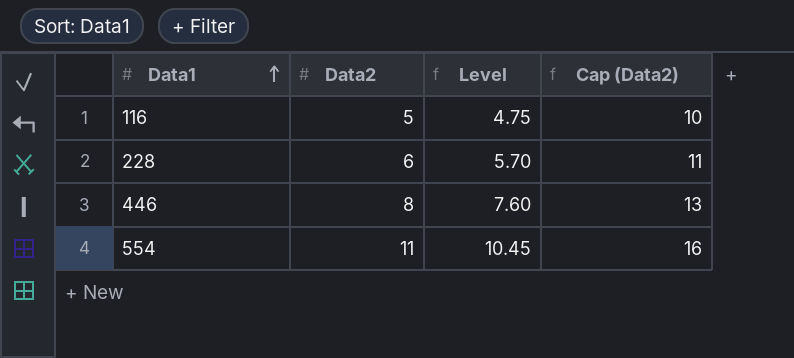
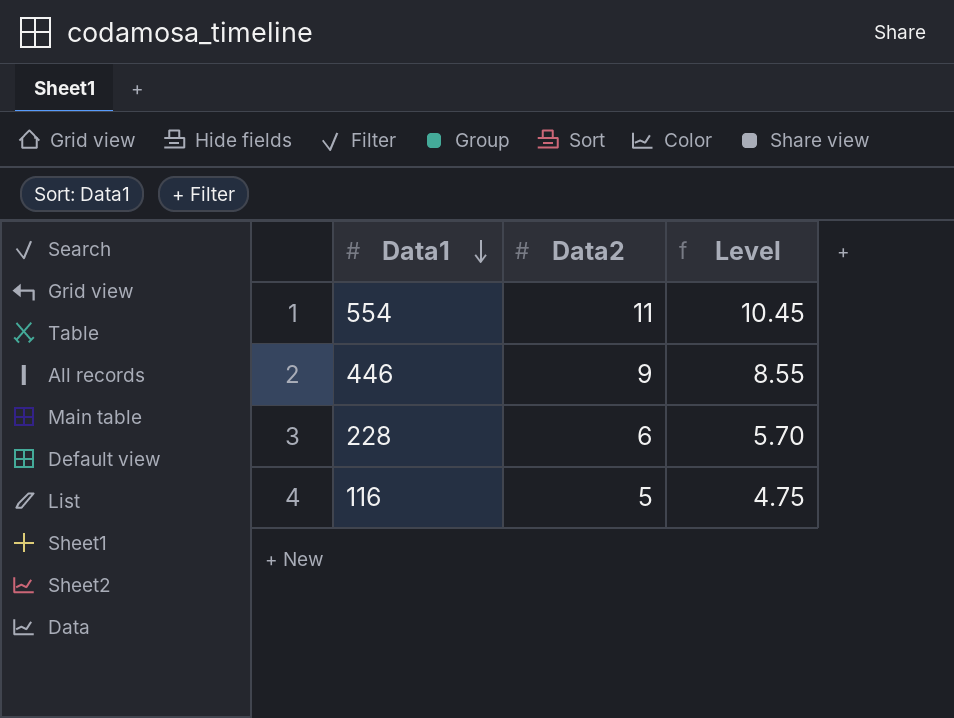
row order: Data1 ascending -> Data1 descending
column Cap (Data2) | formula: [Data2] + 5 -> none
446 | Data2: 8 -> 9
446 | Level: 7.60 -> 8.55

